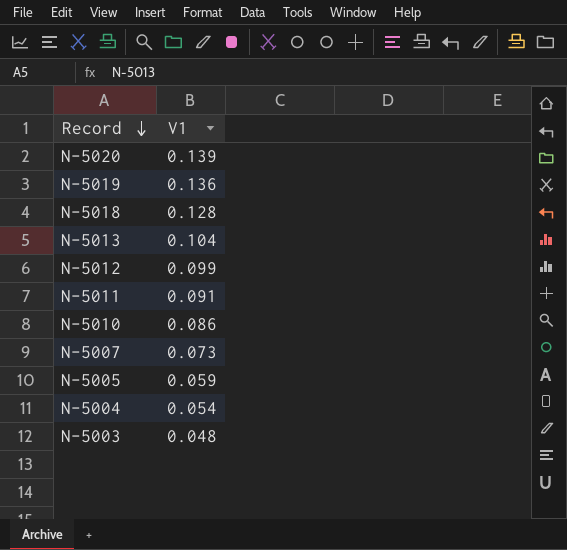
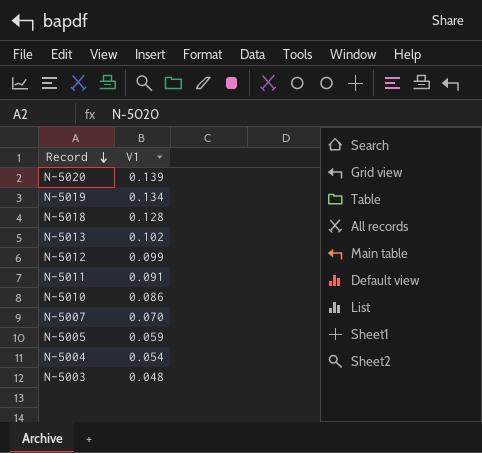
N-5019 | V1: 0.136 -> 0.134
N-5013 | V1: 0.104 -> 0.102
N-5007 | V1: 0.073 -> 0.070

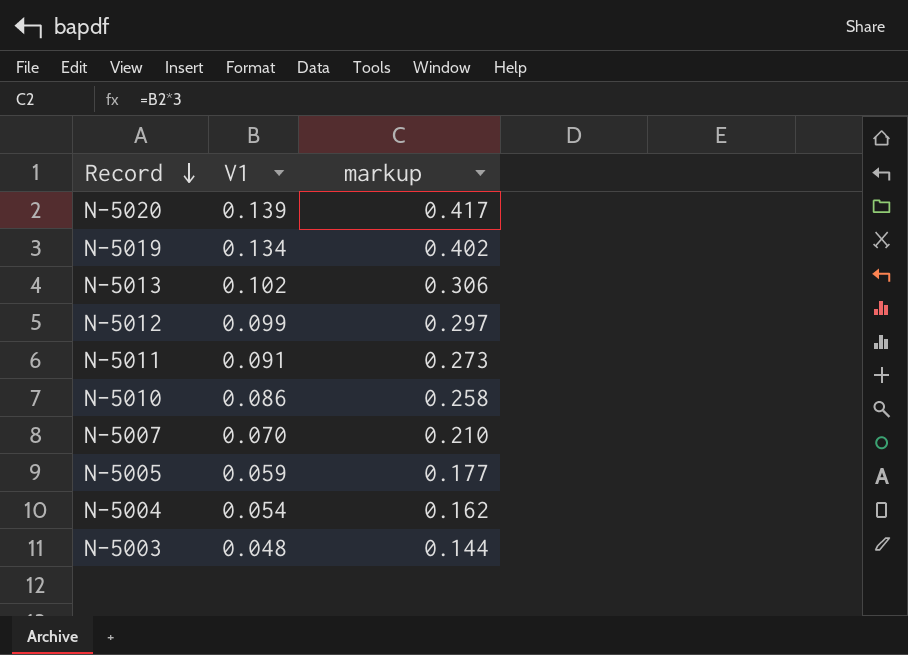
column markup | formula: none -> [V1] * 3
row N-5018: 0.128 -> none

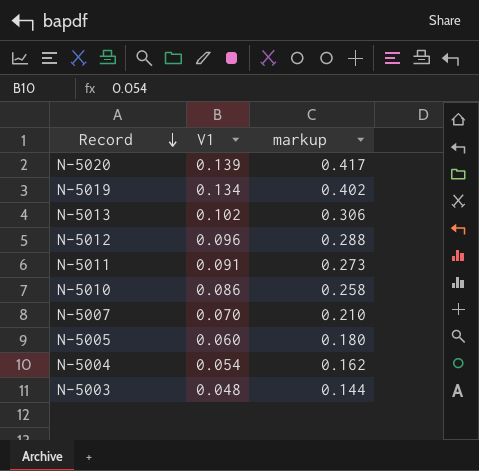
N-5012 | V1: 0.099 -> 0.096
N-5012 | markup: 0.297 -> 0.288
N-5005 | V1: 0.059 -> 0.060
N-5005 | markup: 0.177 -> 0.180

